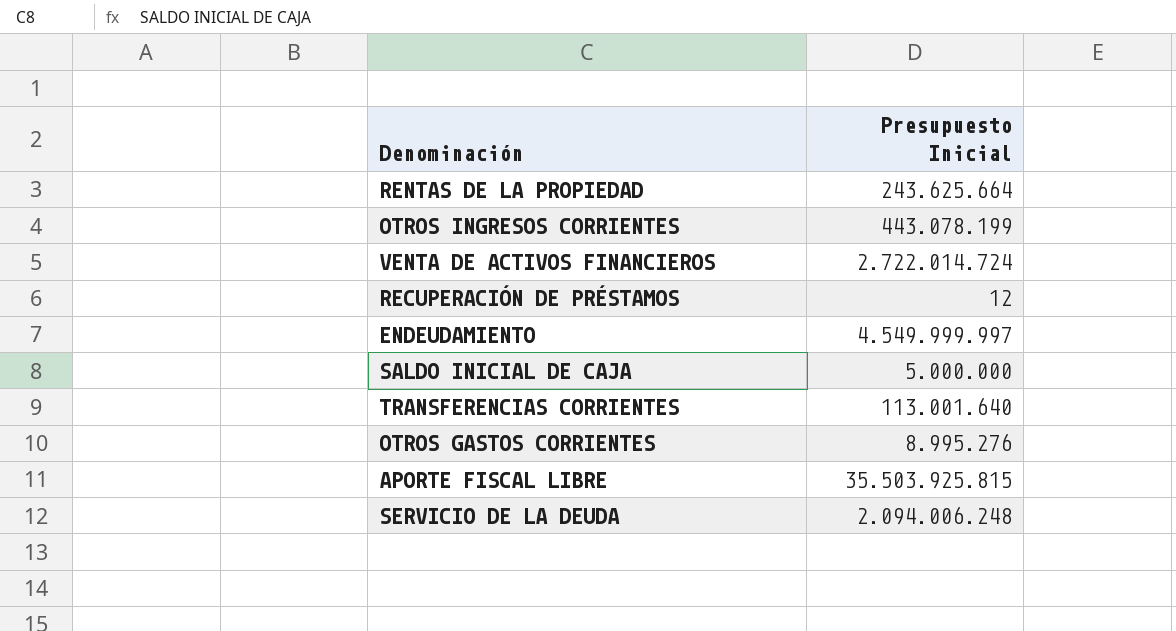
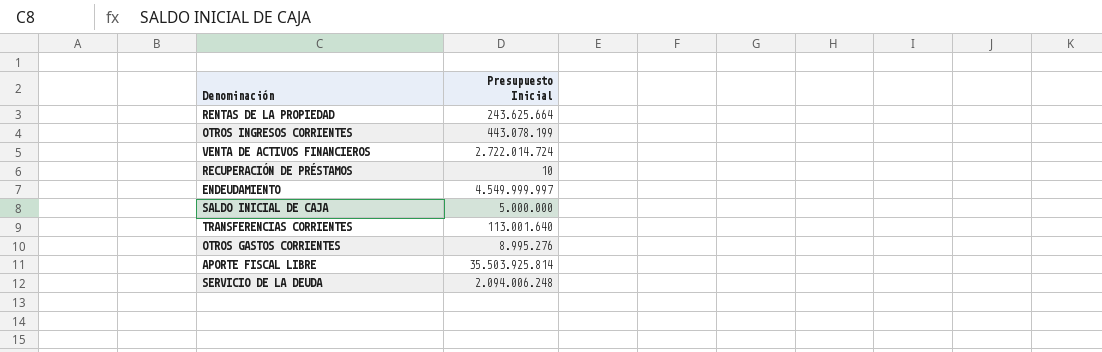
RECUPERACIÓN DE PRÉSTAMOS | Presupuesto Inicial: 12 -> 10
APORTE FISCAL LIBRE | Presupuesto Inicial: 35.503.925.815 -> 35.503.925.814

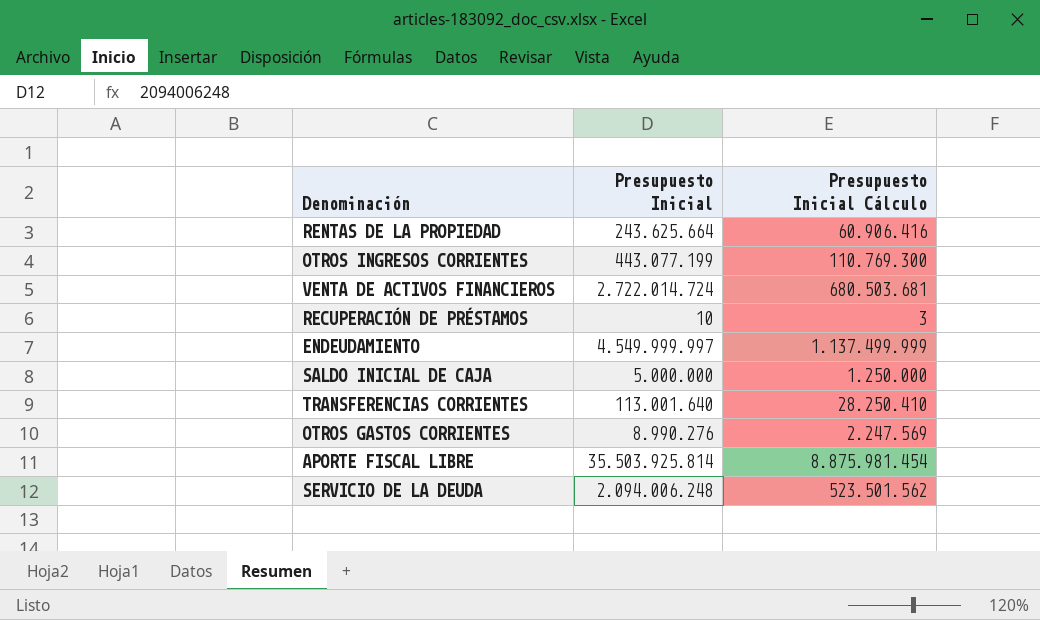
column Presupuesto Inicial Cálculo | formula: none -> [Presupuesto Inicial] * 0,25
OTROS INGRESOS CORRIENTES | Presupuesto Inicial: 443.078.199 -> 443.077.199
OTROS GASTOS CORRIENTES | Presupuesto Inicial: 8.995.276 -> 8.990.276

